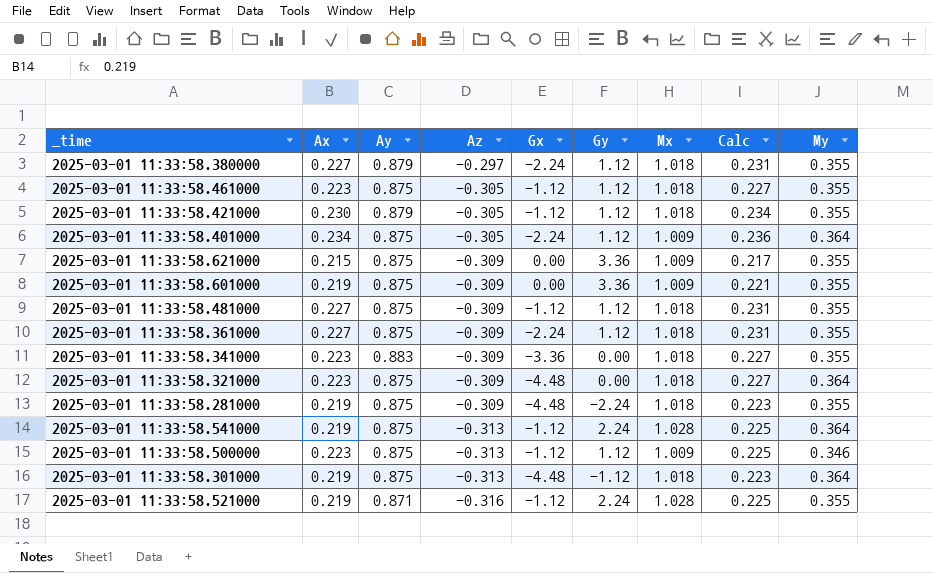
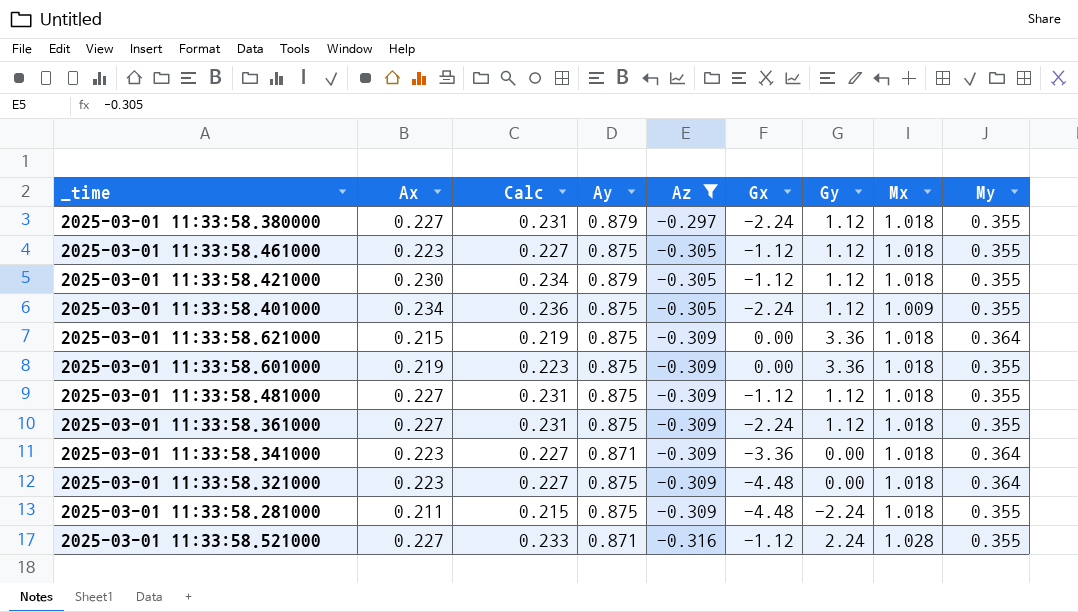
filter: none -> Az != -0.313
column Calc | position: 8 -> 3
2025-03-01 11:33:58.401000 | My: 0.364 -> 0.355
2025-03-01 11:33:58.621000 | Calc: 0.217 -> 0.219
2025-03-01 11:33:58.621000 | Mx: 1.009 -> 1.018
2025-03-01 11:33:58.621000 | My: 0.355 -> 0.364
2025-03-01 11:33:58.601000 | Calc: 0.221 -> 0.223
2025-03-01 11:33:58.601000 | Mx: 1.009 -> 1.018
2025-03-01 11:33:58.341000 | Ay: 0.883 -> 0.871
2025-03-01 11:33:58.341000 | My: 0.355 -> 0.364
2025-03-01 11:33:58.281000 | Ax: 0.219 -> 0.211
2025-03-01 11:33:58.281000 | Calc: 0.223 -> 0.215
2025-03-01 11:33:58.521000 | Ax: 0.219 -> 0.227
2025-03-01 11:33:58.521000 | Calc: 0.225 -> 0.233

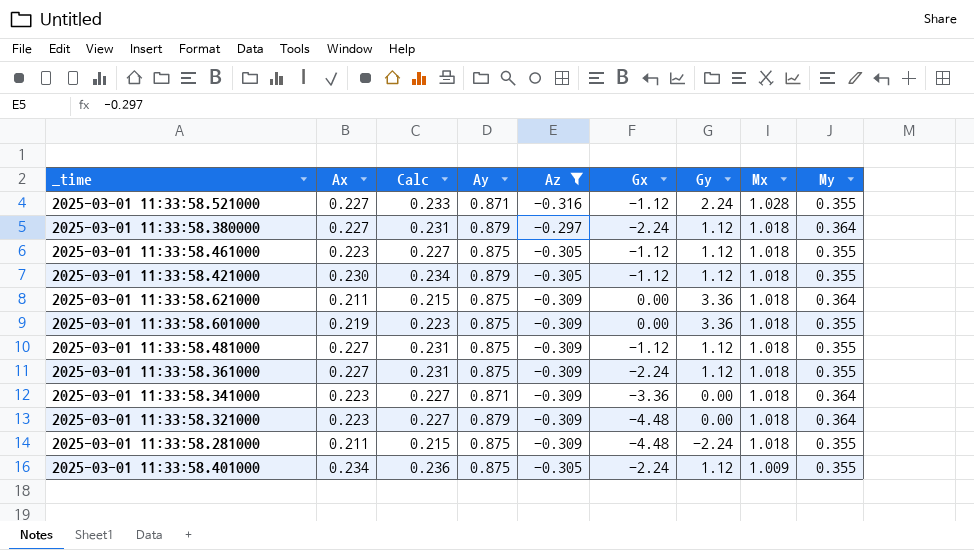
row order: Az descending -> Mx descending
2025-03-01 11:33:58.380000 | My: 0.355 -> 0.364
2025-03-01 11:33:58.621000 | Ax: 0.215 -> 0.211
2025-03-01 11:33:58.621000 | Calc: 0.219 -> 0.215
2025-03-01 11:33:58.321000 | Ay: 0.875 -> 0.879

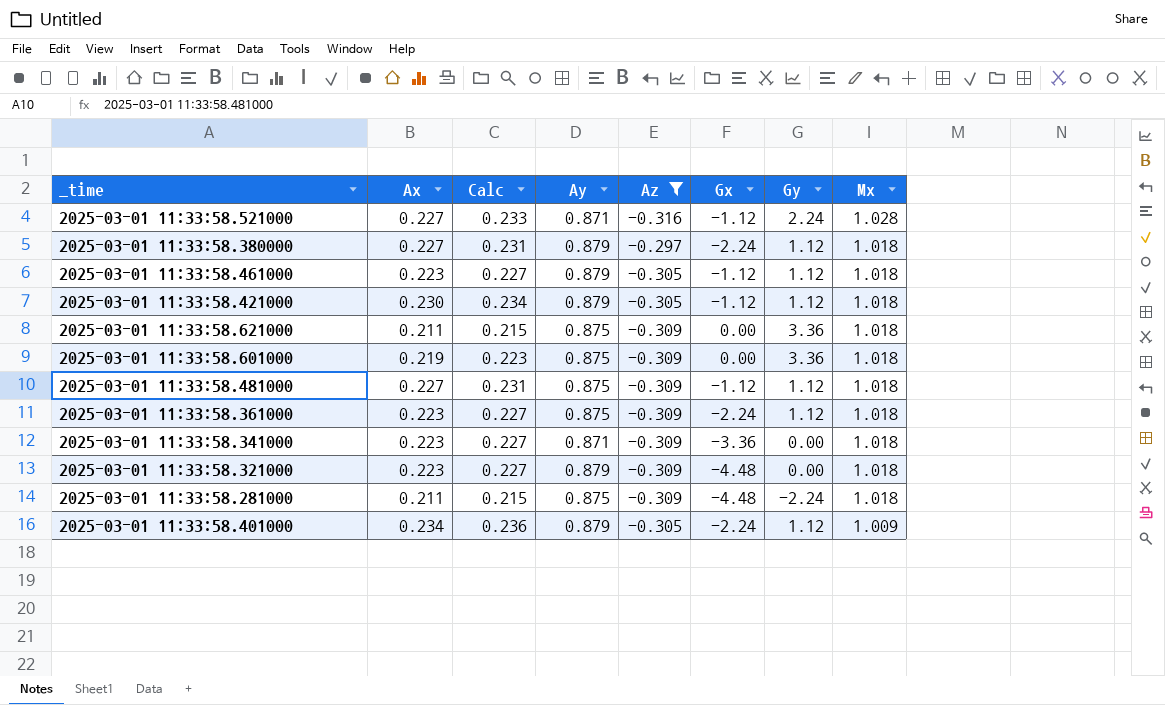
column My | position: 9 -> none
2025-03-01 11:33:58.461000 | Ay: 0.875 -> 0.879
2025-03-01 11:33:58.361000 | Ax: 0.227 -> 0.223
2025-03-01 11:33:58.361000 | Calc: 0.231 -> 0.227
2025-03-01 11:33:58.401000 | Ay: 0.875 -> 0.879

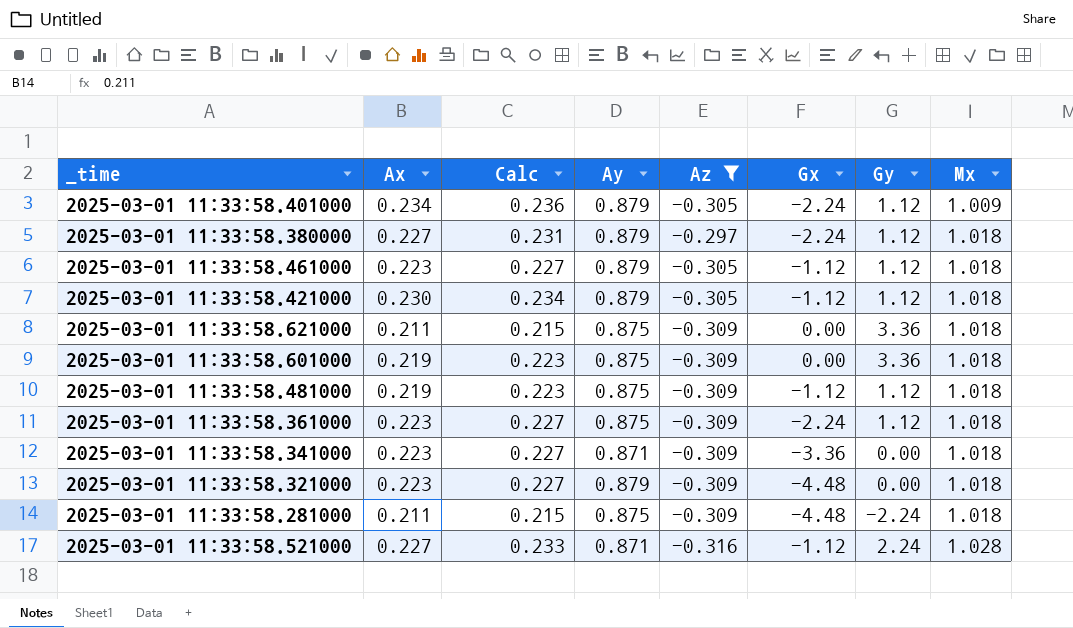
row order: Mx descending -> Mx ascending
2025-03-01 11:33:58.481000 | Ax: 0.227 -> 0.219
2025-03-01 11:33:58.481000 | Calc: 0.231 -> 0.223

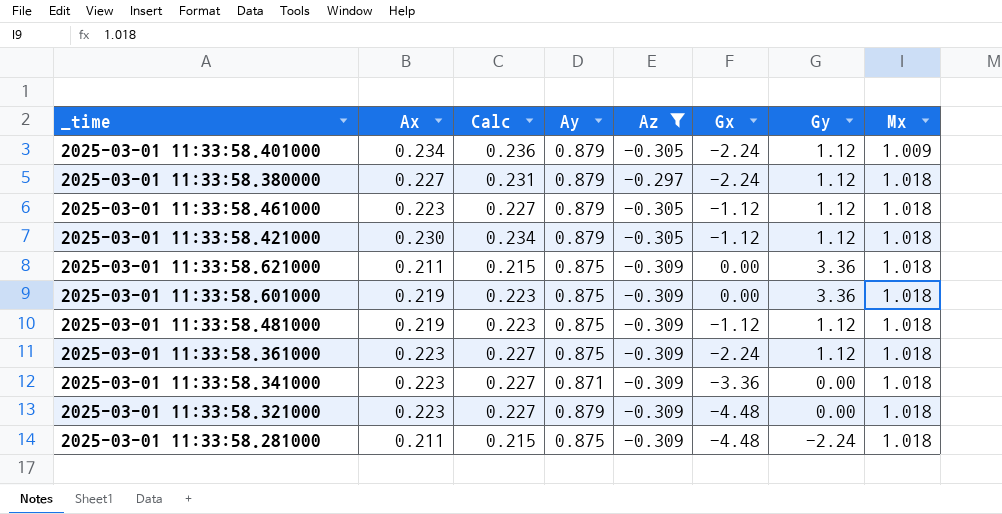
row 2025-03-01 11:33:58.521000: 0.227 | 0.233 | 0.871 | -0.316 | -1.12 | 2.24 | 1.028 -> none

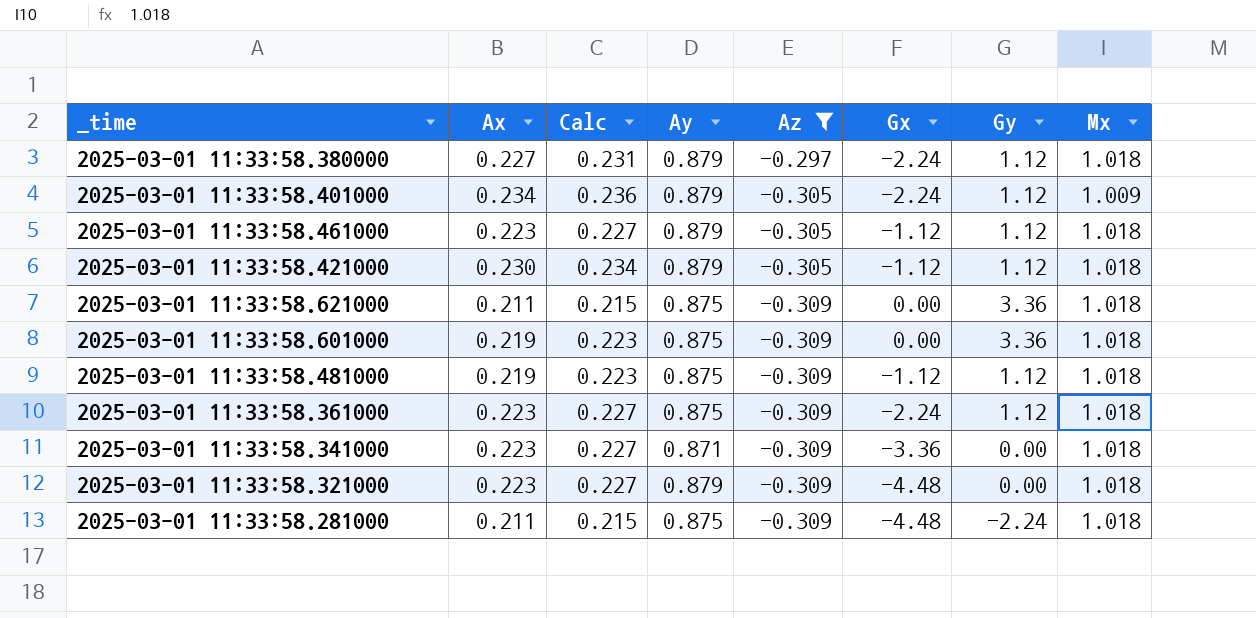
row order: Mx ascending -> Az descending

